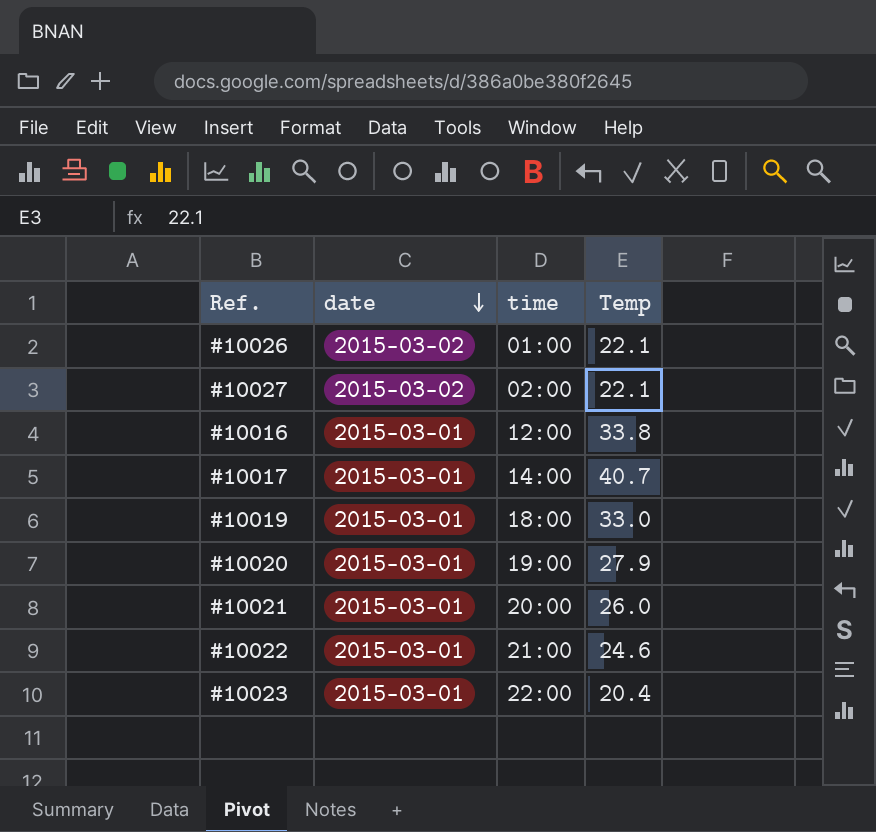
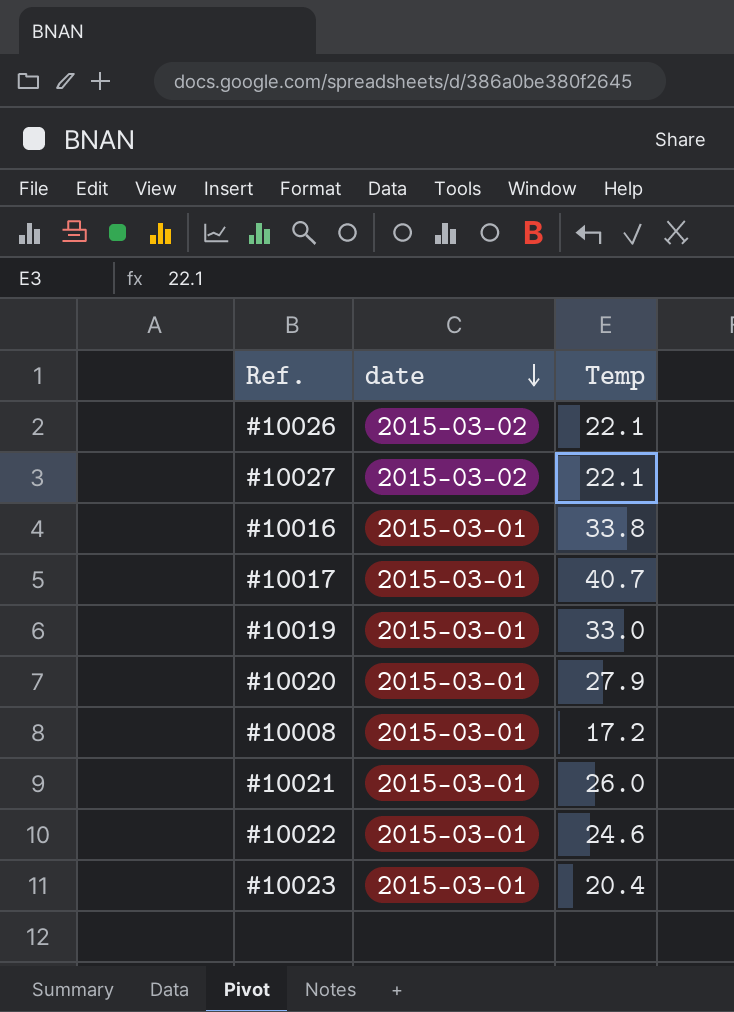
column time | position: 3 -> none
row #10008: none -> 2015-03-01 | 17.2

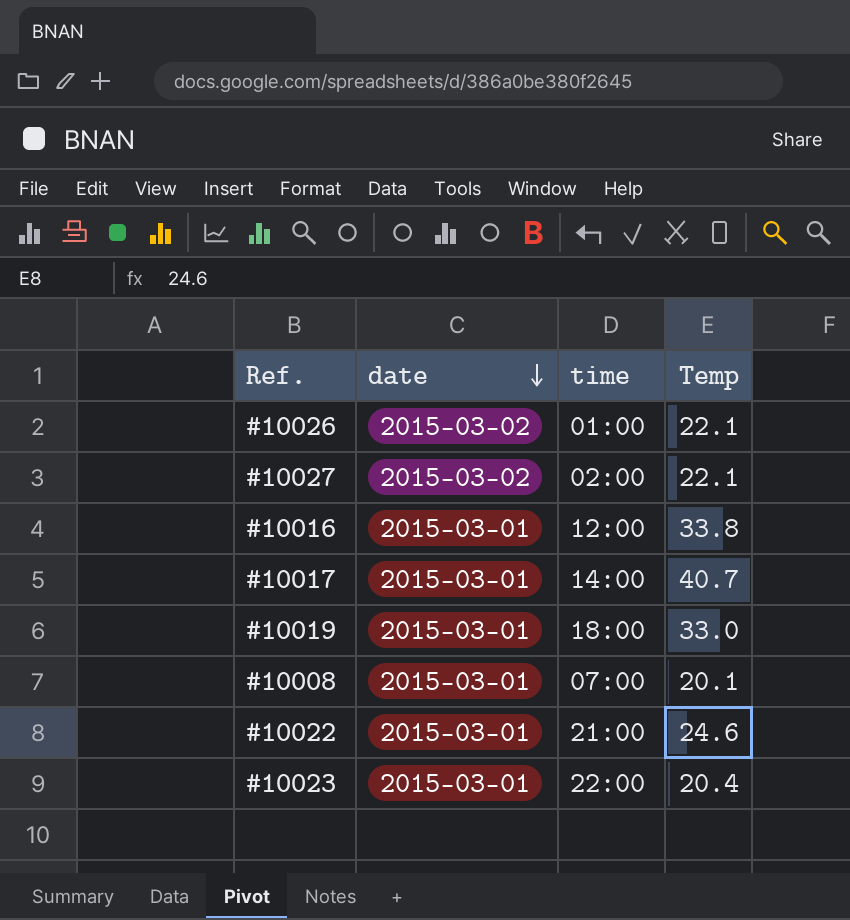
column time | position: none -> 3
row #10020: 2015-03-01 | 27.9 -> none
row #10021: 2015-03-01 | 26.0 -> none
#10008 | Temp: 17.2 -> 20.1

